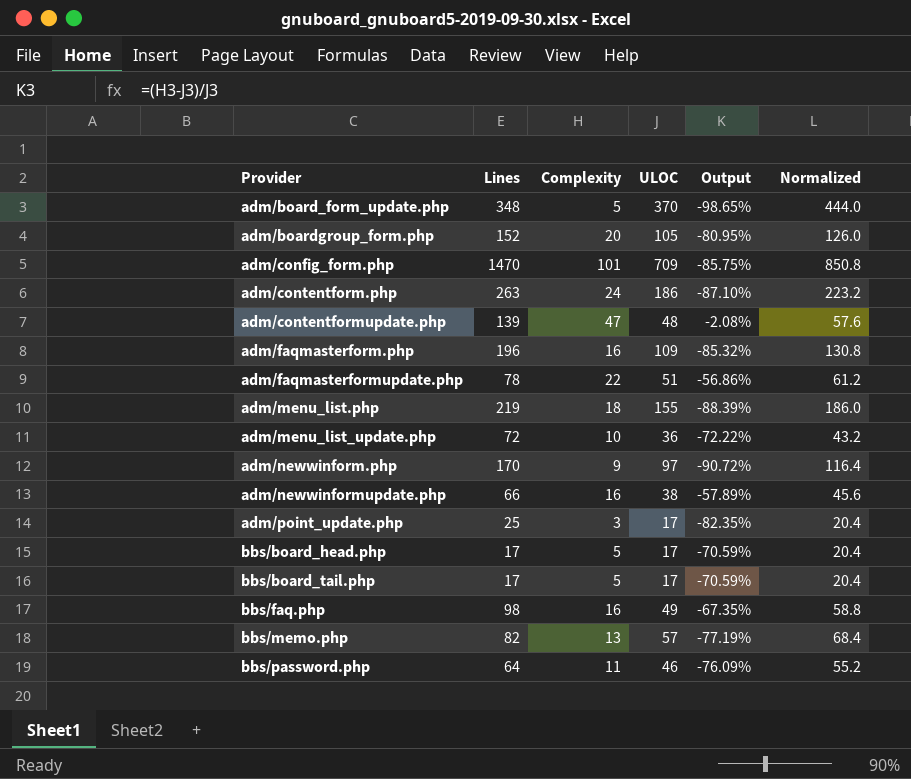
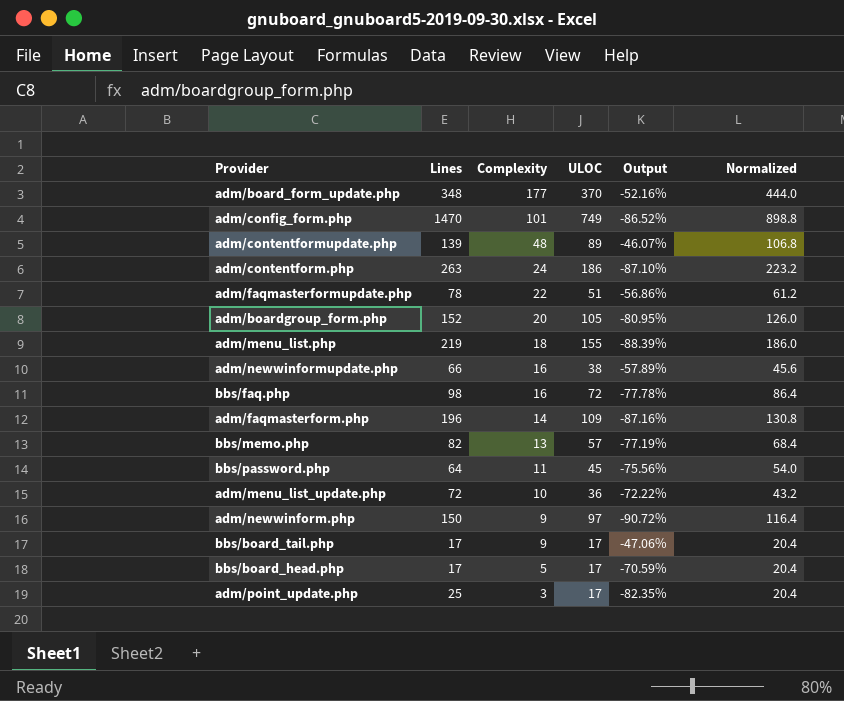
row order: Provider ascending -> Complexity descending
adm/board_form_update.php | Complexity: 5 -> 177
adm/board_form_update.php | Output: -98.65% -> -52.16%
adm/config_form.php | ULOC: 709 -> 749
adm/config_form.php | Output: -85.75% -> -86.52%
adm/config_form.php | Normalized: 850.8 -> 898.8
adm/contentformupdate.php | Complexity: 47 -> 48
adm/contentformupdate.php | ULOC: 48 -> 89
adm/contentformupdate.php | Output: -2.08% -> -46.07%
adm/contentformupdate.php | Normalized: 57.6 -> 106.8
bbs/faq.php | ULOC: 49 -> 72
bbs/faq.php | Output: -67.35% -> -77.78%
bbs/faq.php | Normalized: 58.8 -> 86.4
adm/faqmasterform.php | Complexity: 16 -> 14
adm/faqmasterform.php | Output: -85.32% -> -87.16%
bbs/password.php | ULOC: 46 -> 45
bbs/password.php | Output: -76.09% -> -75.56%
bbs/password.php | Normalized: 55.2 -> 54.0
adm/newwinform.php | Lines: 170 -> 150
bbs/board_tail.php | Complexity: 5 -> 9
bbs/board_tail.php | Output: -70.59% -> -47.06%

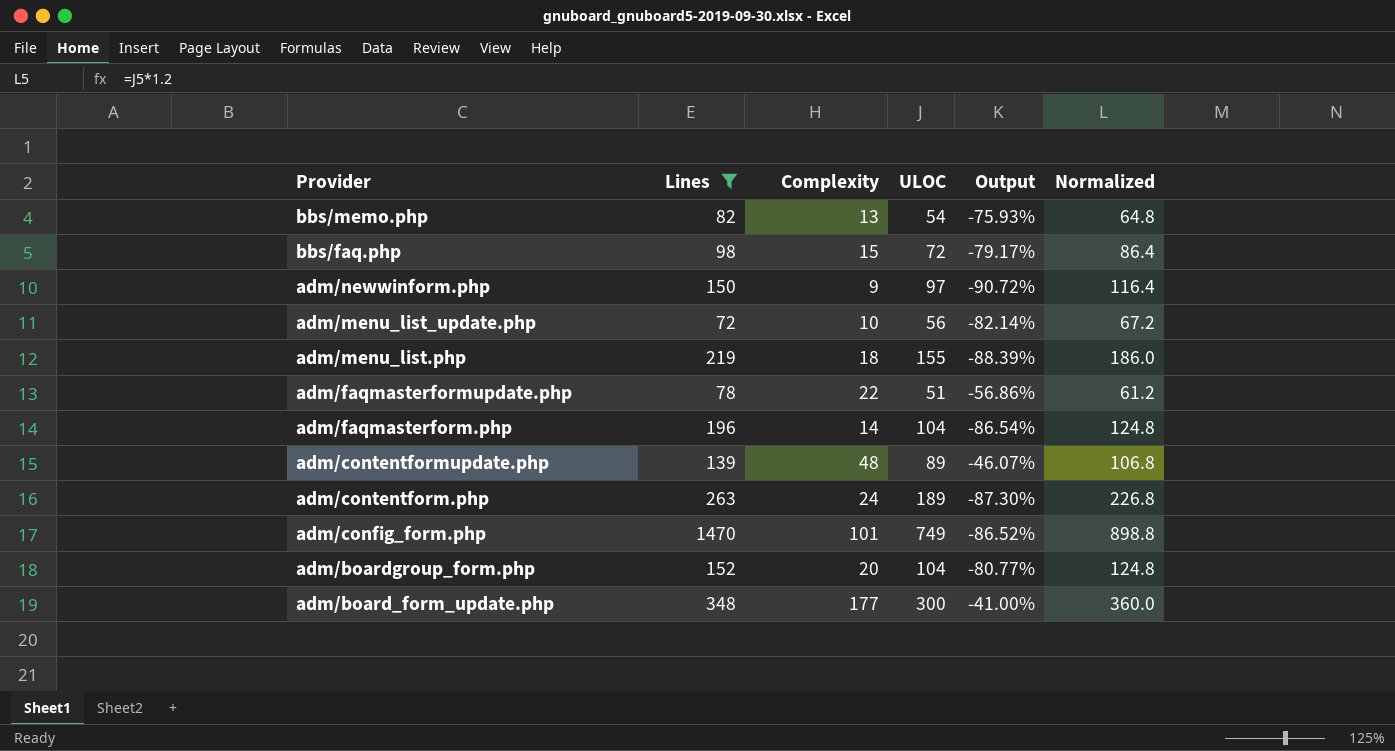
filter: none -> Lines >= 72
row order: Complexity descending -> Provider descending
bbs/memo.php | ULOC: 57 -> 54
bbs/memo.php | Output: -77.19% -> -75.93%
bbs/memo.php | Normalized: 68.4 -> 64.8
bbs/faq.php | Complexity: 16 -> 15
bbs/faq.php | Output: -77.78% -> -79.17%
adm/menu_list_update.php | ULOC: 36 -> 56
adm/menu_list_update.php | Output: -72.22% -> -82.14%
adm/menu_list_update.php | Normalized: 43.2 -> 67.2
adm/faqmasterform.php | ULOC: 109 -> 104
adm/faqmasterform.php | Output: -87.16% -> -86.54%
adm/faqmasterform.php | Normalized: 130.8 -> 124.8
adm/contentform.php | ULOC: 186 -> 189
adm/contentform.php | Output: -87.10% -> -87.30%
adm/contentform.php | Normalized: 223.2 -> 226.8
adm/boardgroup_form.php | ULOC: 105 -> 104
adm/boardgroup_form.php | Output: -80.95% -> -80.77%
adm/boardgroup_form.php | Normalized: 126.0 -> 124.8
adm/board_form_update.php | ULOC: 370 -> 300
adm/board_form_update.php | Output: -52.16% -> -41.00%
adm/board_form_update.php | Normalized: 444.0 -> 360.0

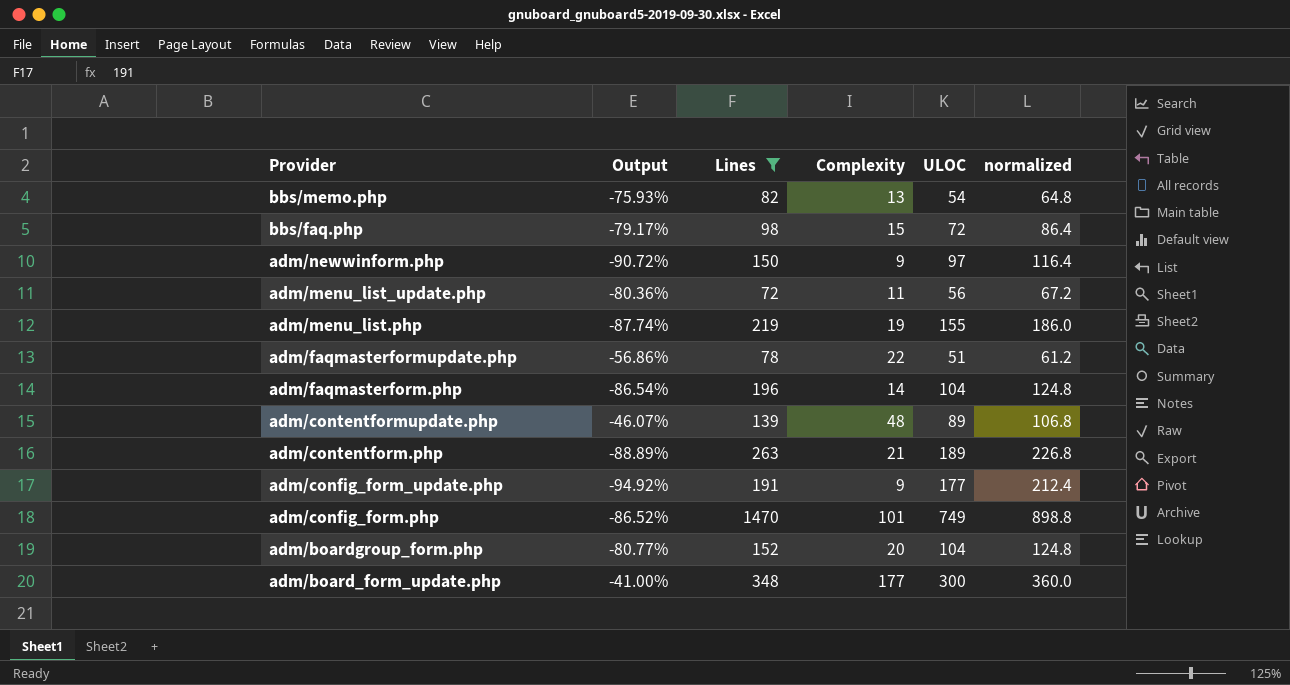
column Output | position: 5 -> 2
column name: Normalized -> normalized
adm/menu_list_update.php | Output: -82.14% -> -80.36%
adm/menu_list_update.php | Complexity: 10 -> 11
adm/menu_list.php | Output: -88.39% -> -87.74%
adm/menu_list.php | Complexity: 18 -> 19
adm/contentform.php | Output: -87.30% -> -88.89%
adm/contentform.php | Complexity: 24 -> 21
row adm/config_form_update.php: none -> -94.92% | 191 | 9 | 177 | 212.4

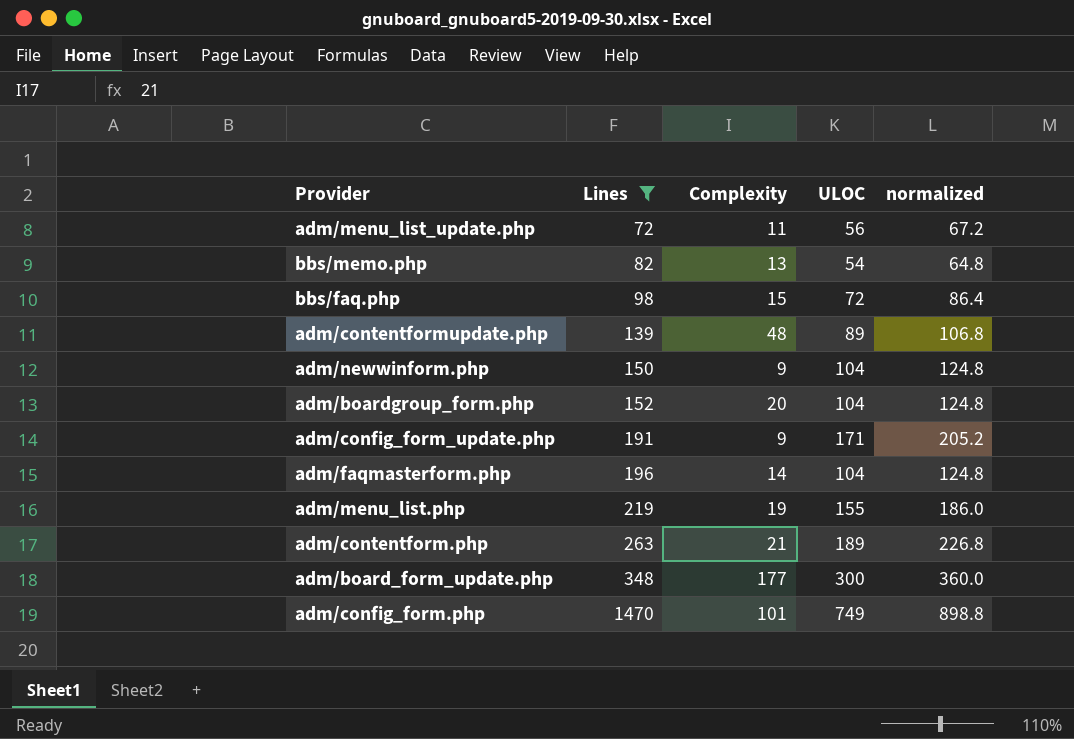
row order: Provider descending -> Lines ascending
column Output | formula: ([Complexity] - [ULOC]) / [ULOC] -> none
row adm/faqmasterformupdate.php: -56.86% | 78 | 22 | 51 | 61.2 -> none
adm/newwinform.php | ULOC: 97 -> 104
adm/newwinform.php | normalized: 116.4 -> 124.8
adm/config_form_update.php | ULOC: 177 -> 171
adm/config_form_update.php | normalized: 212.4 -> 205.2

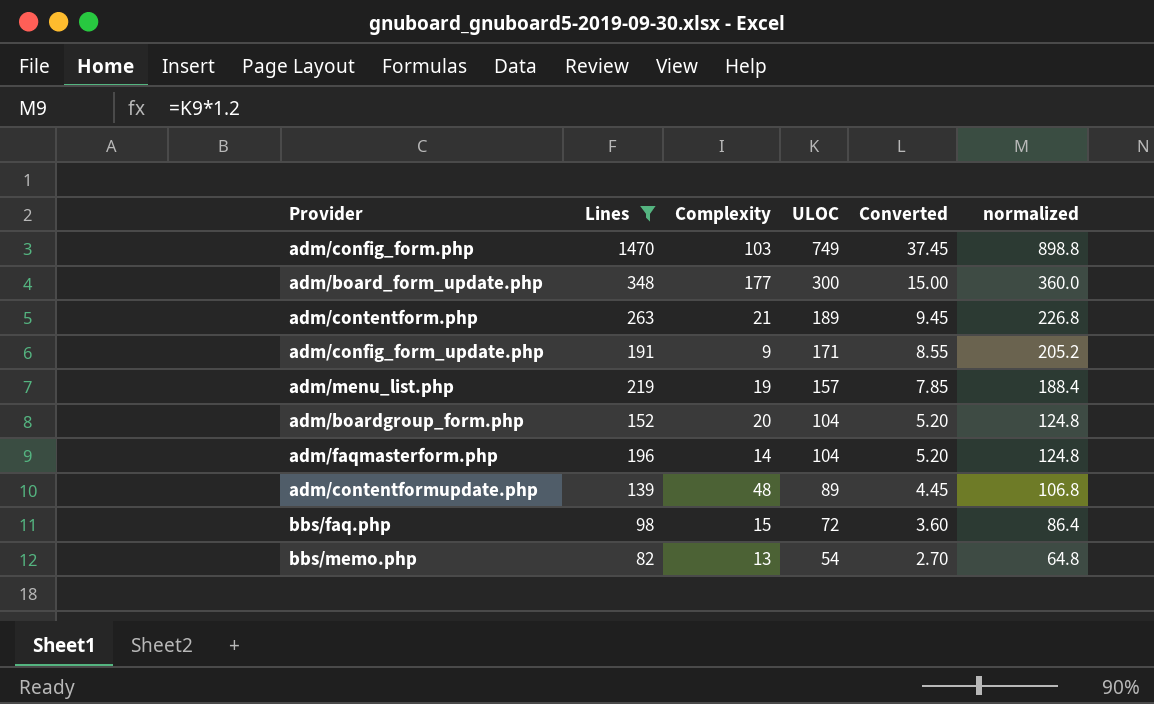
row order: Lines ascending -> ULOC descending
column Converted | formula: none -> [ULOC] * 0.05
row adm/menu_list_update.php: 72 | 11 | 56 | 67.2 -> none
row adm/newwinform.php: 150 | 9 | 104 | 124.8 -> none
adm/config_form.php | Complexity: 101 -> 103
adm/menu_list.php | ULOC: 155 -> 157
adm/menu_list.php | normalized: 186.0 -> 188.4

